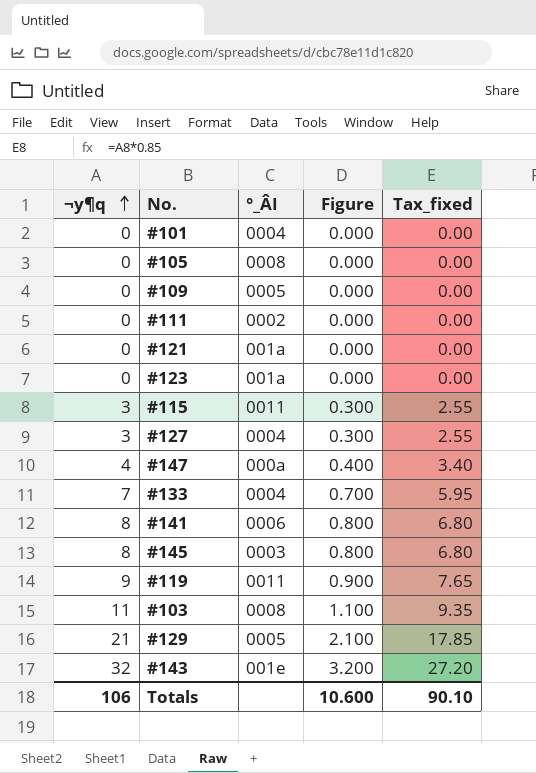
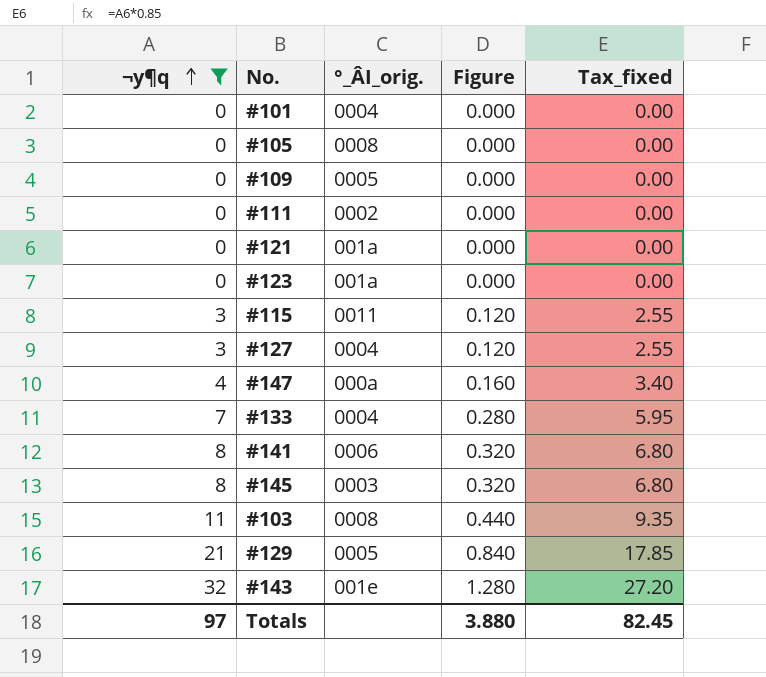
filter: none -> ¬y¶q != 9
column name: °_ÂI -> °_ÂI_orig.
column Figure | formula: [¬y¶q] * 0.1 -> [¬y¶q] * 0.04
Totals | ¬y¶q: 106 -> 97
Totals | Figure: 10.600 -> 3.880
Totals | Tax_fixed: 90.10 -> 82.45

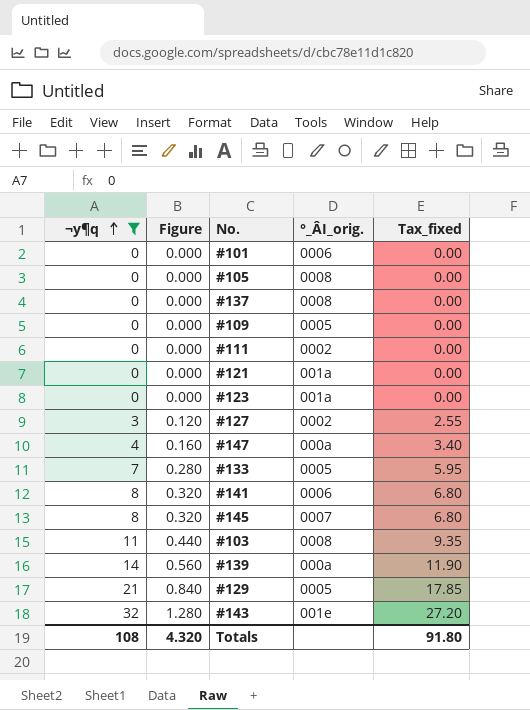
column Figure | position: 4 -> 2
row #115: 3 | 0011 | 0.120 | 2.55 -> none
#101 | °_ÂI_orig.: 0004 -> 0006
row #137: none -> 0 | 0.000 | 0008 | 0.00
#127 | °_ÂI_orig.: 0004 -> 0002
#133 | °_ÂI_orig.: 0004 -> 0005
#145 | °_ÂI_orig.: 0003 -> 0007
row #139: none -> 14 | 0.560 | 000a | 11.90
Totals | ¬y¶q: 97 -> 108
Totals | Figure: 3.880 -> 4.320
Totals | Tax_fixed: 82.45 -> 91.80

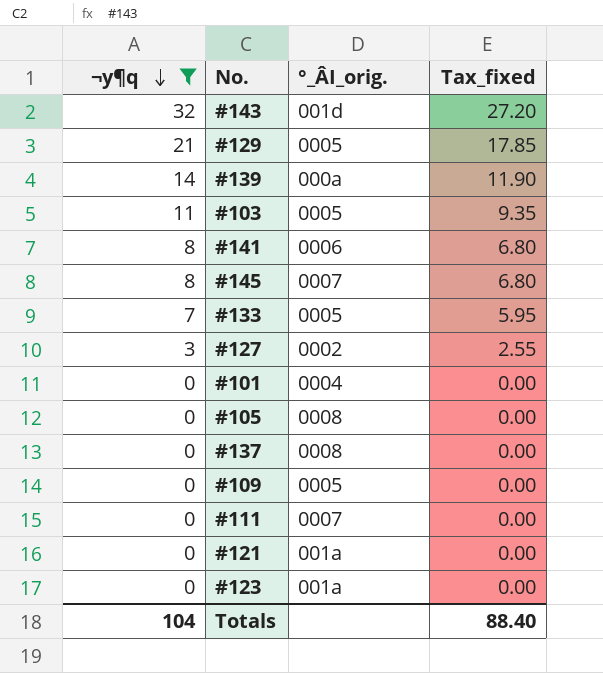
row order: ¬y¶q ascending -> ¬y¶q descending
column Figure | formula: [¬y¶q] * 0.04 -> none
row #147: 4 | 0.160 | 000a | 3.40 -> none
#143 | °_ÂI_orig.: 001e -> 001d
#103 | °_ÂI_orig.: 0008 -> 0005
#101 | °_ÂI_orig.: 0006 -> 0004
#111 | °_ÂI_orig.: 0002 -> 0007
Totals | ¬y¶q: 108 -> 104
Totals | Tax_fixed: 91.80 -> 88.40

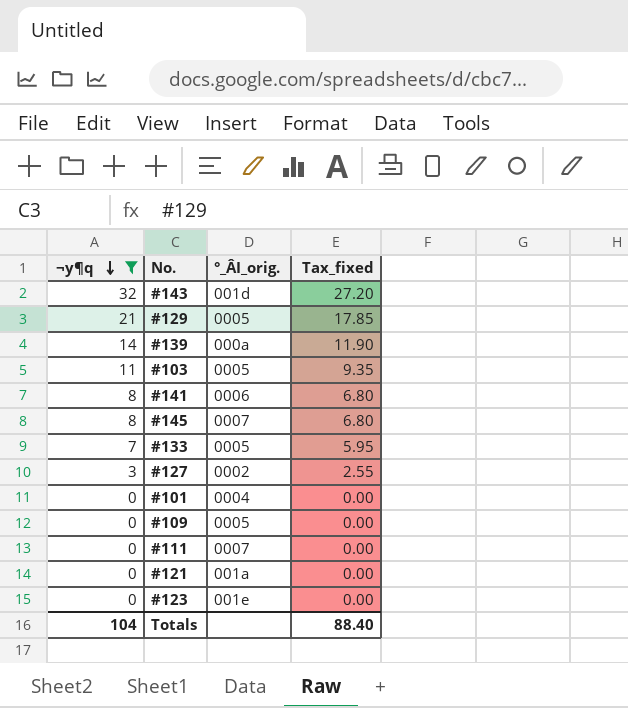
row #105: 0 | 0008 | 0.00 -> none
row #137: 0 | 0008 | 0.00 -> none
#123 | °_ÂI_orig.: 001a -> 001e

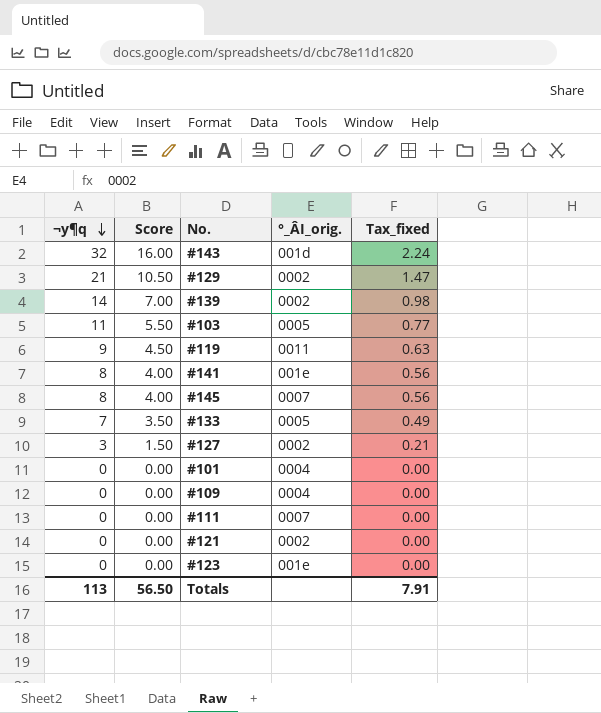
filter: ¬y¶q != 9 -> none
column Score | formula: none -> [¬y¶q] * 0.5
column Tax_fixed | formula: [¬y¶q] * 0.85 -> [¬y¶q] * 0.07
#129 | °_ÂI_orig.: 0005 -> 0002
#139 | °_ÂI_orig.: 000a -> 0002
#141 | °_ÂI_orig.: 0006 -> 001e
#109 | °_ÂI_orig.: 0005 -> 0004
#121 | °_ÂI_orig.: 001a -> 0002
Totals | ¬y¶q: 104 -> 113
Totals | Tax_fixed: 88.40 -> 7.91

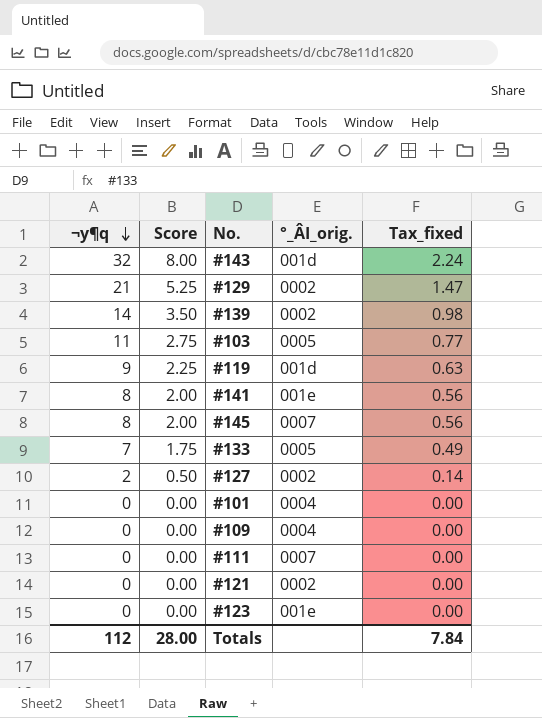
column Score | formula: [¬y¶q] * 0.5 -> [¬y¶q] * 0.25
#119 | °_ÂI_orig.: 0011 -> 001d
#127 | ¬y¶q: 3 -> 2
#127 | Tax_fixed: 0.21 -> 0.14
Totals | ¬y¶q: 113 -> 112
Totals | Score: 56.50 -> 28.00
Totals | Tax_fixed: 7.91 -> 7.84

